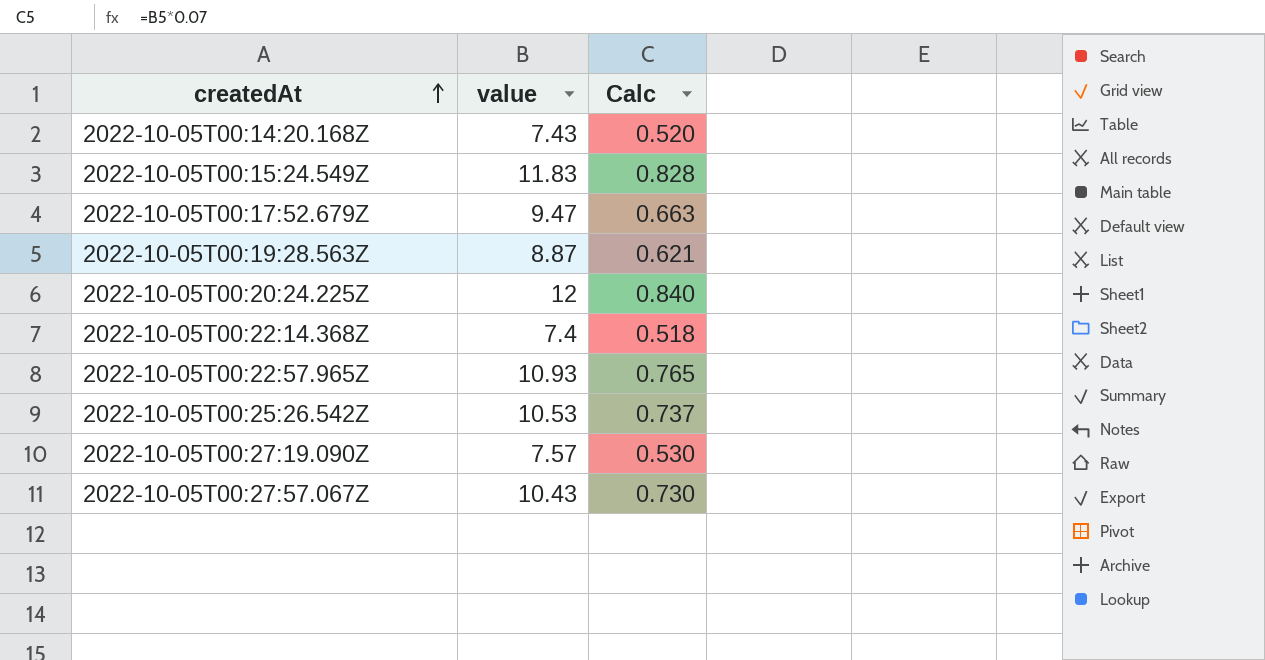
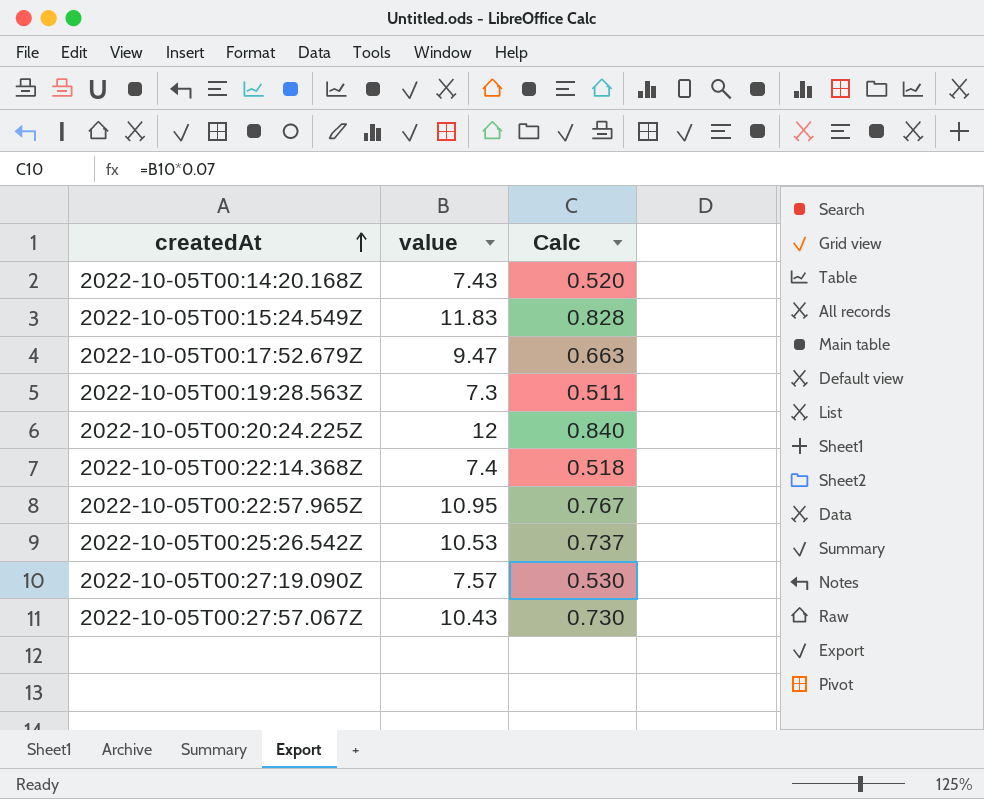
2022-10-05T00:19:28.563Z | value: 8.87 -> 7.3
2022-10-05T00:19:28.563Z | Calc: 0.621 -> 0.511
2022-10-05T00:22:57.965Z | value: 10.93 -> 10.95
2022-10-05T00:22:57.965Z | Calc: 0.765 -> 0.767

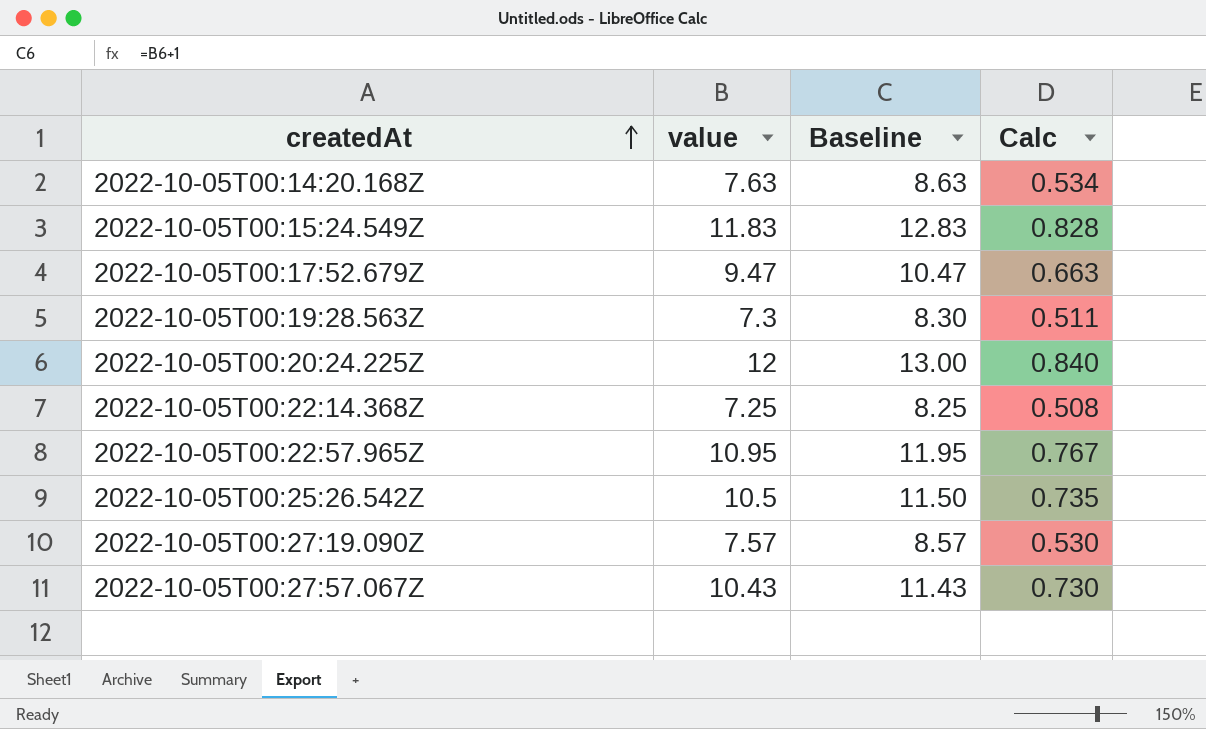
column Baseline | formula: none -> [value] + 1
2022-10-05T00:14:20.168Z | value: 7.43 -> 7.63
2022-10-05T00:14:20.168Z | Calc: 0.520 -> 0.534
2022-10-05T00:22:14.368Z | value: 7.4 -> 7.25
2022-10-05T00:22:14.368Z | Calc: 0.518 -> 0.508
2022-10-05T00:25:26.542Z | value: 10.53 -> 10.5
2022-10-05T00:25:26.542Z | Calc: 0.737 -> 0.735

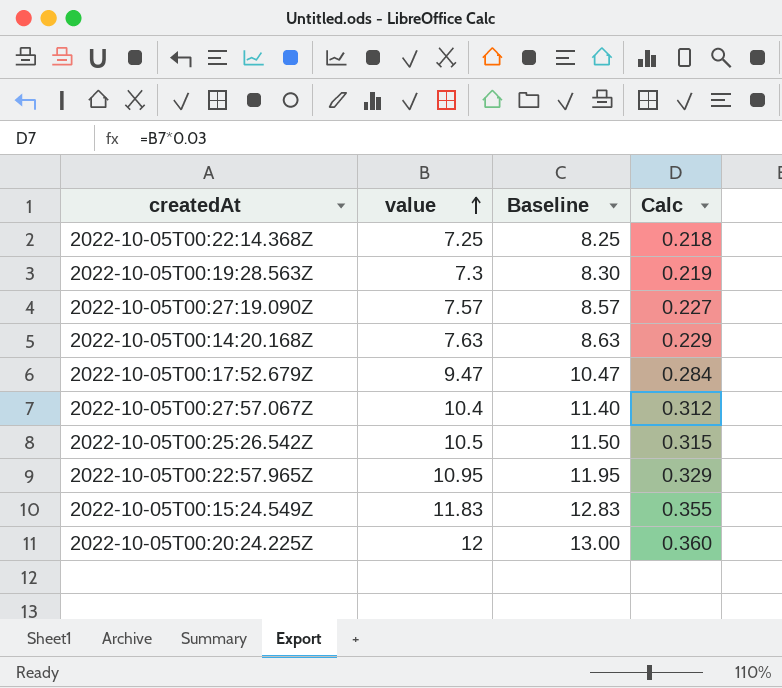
row order: createdAt ascending -> value ascending
column Calc | formula: [value] * 0.07 -> [value] * 0.03
2022-10-05T00:27:57.067Z | value: 10.43 -> 10.4
2022-10-05T00:27:57.067Z | Baseline: 11.43 -> 11.40

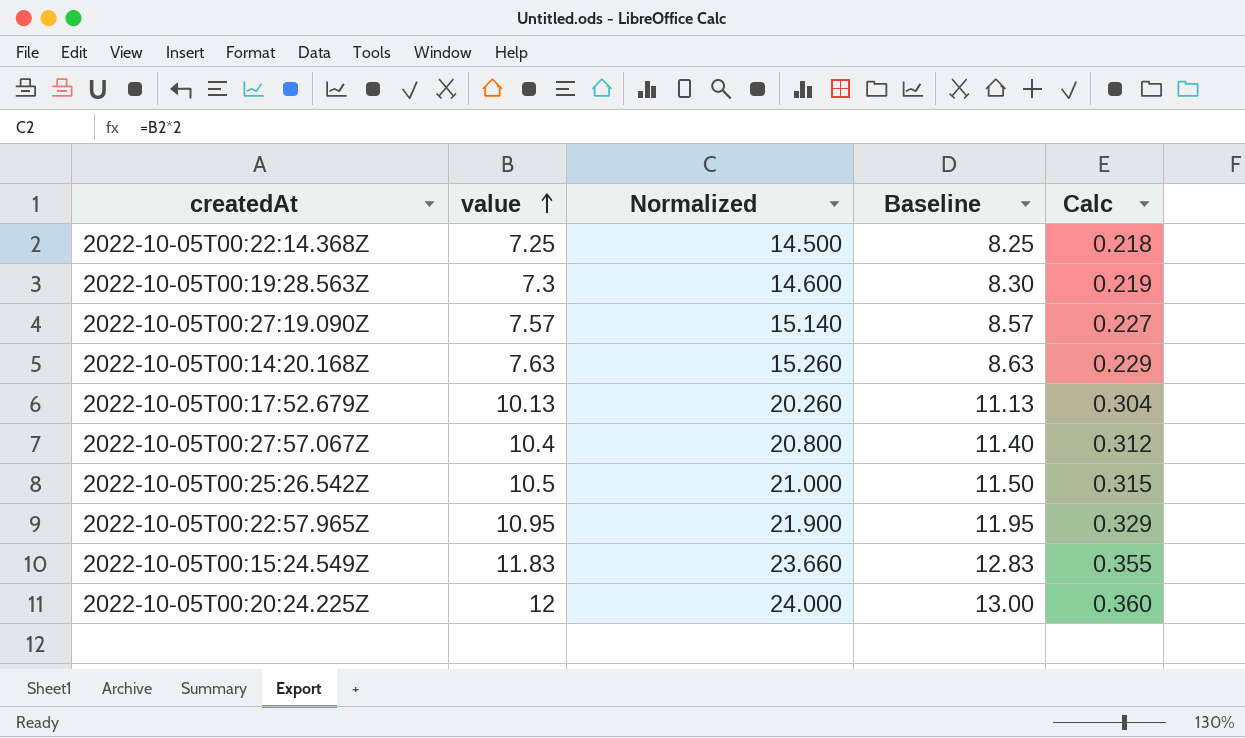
column Normalized | formula: none -> [value] * 2
2022-10-05T00:17:52.679Z | value: 9.47 -> 10.13
2022-10-05T00:17:52.679Z | Baseline: 10.47 -> 11.13
2022-10-05T00:17:52.679Z | Calc: 0.284 -> 0.304

